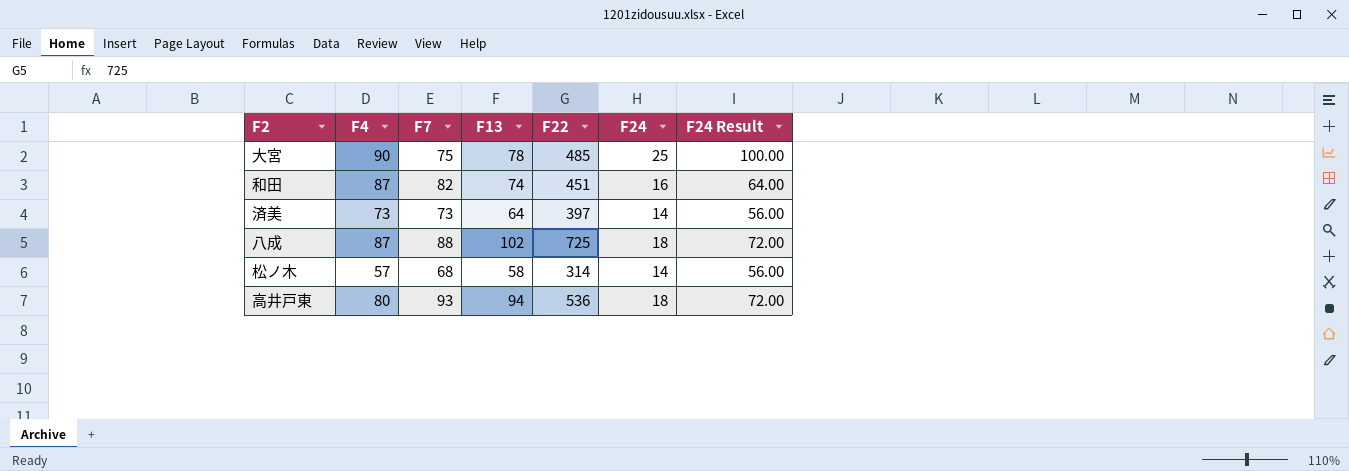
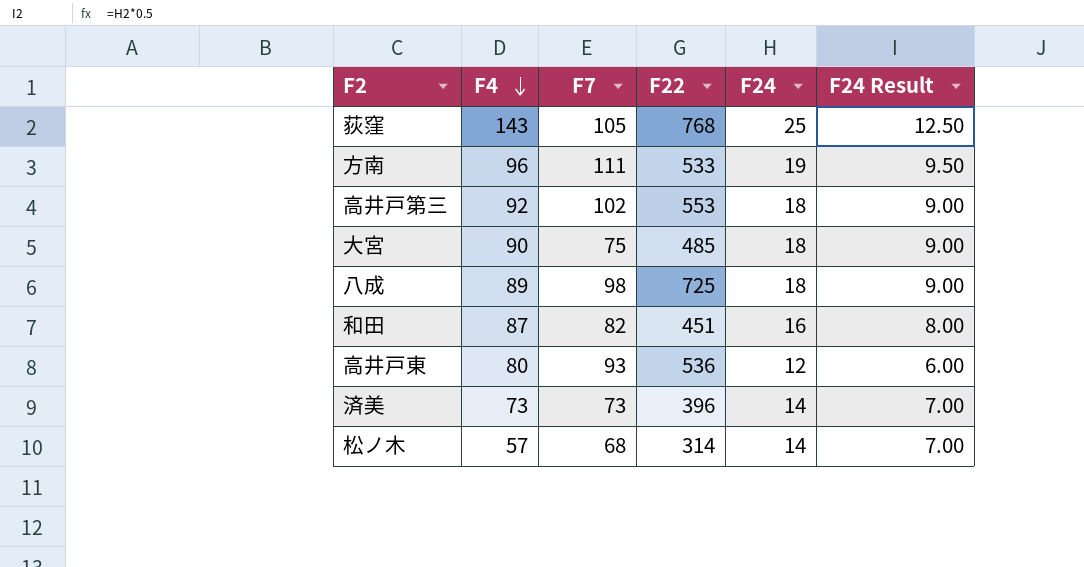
row order: none -> F4 descending
column F13 | position: 4 -> none
column F24 Result | formula: [F24] * 4 -> [F24] * 0.5
row 荻窪: none -> 143 | 105 | 768 | 25 | 12.50
row 方南: none -> 96 | 111 | 533 | 19 | 9.50
row 高井戸第三: none -> 92 | 102 | 553 | 18 | 9.00
大宮 | F24: 25 -> 18
八成 | F4: 87 -> 89
八成 | F7: 88 -> 98
高井戸東 | F24: 18 -> 12
済美 | F22: 397 -> 396

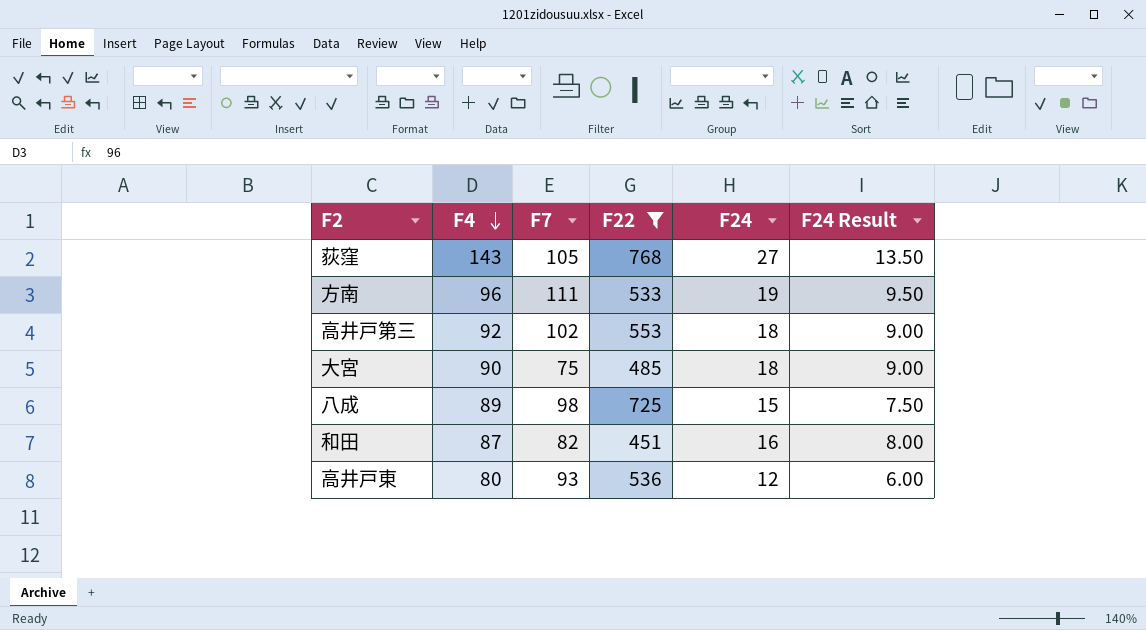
filter: none -> F22 >= 451
荻窪 | F24: 25 -> 27
荻窪 | F24 Result: 12.50 -> 13.50
八成 | F24: 18 -> 15
八成 | F24 Result: 9.00 -> 7.50

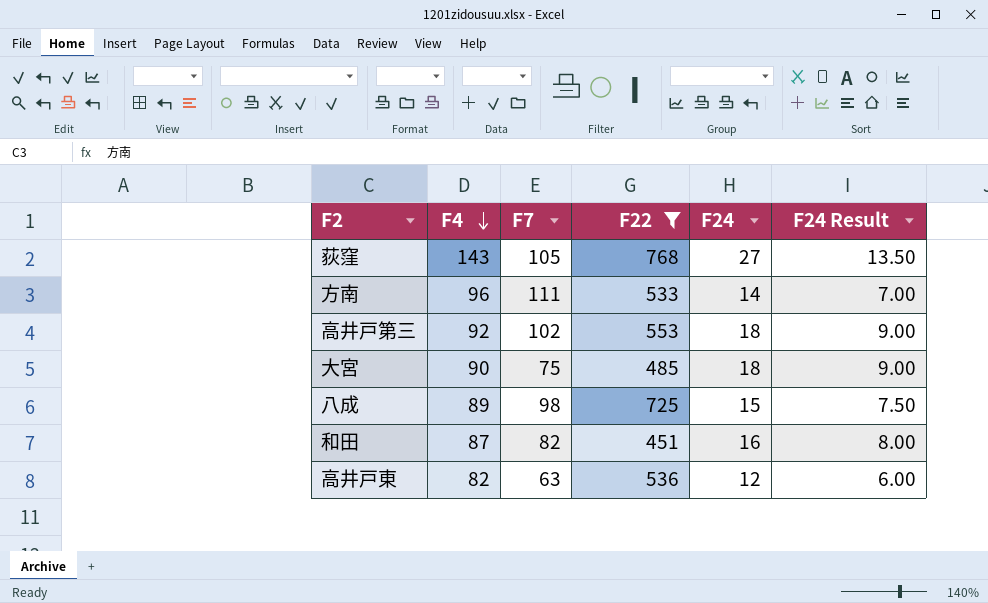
方南 | F24: 19 -> 14
方南 | F24 Result: 9.50 -> 7.00
高井戸東 | F4: 80 -> 82
高井戸東 | F7: 93 -> 63

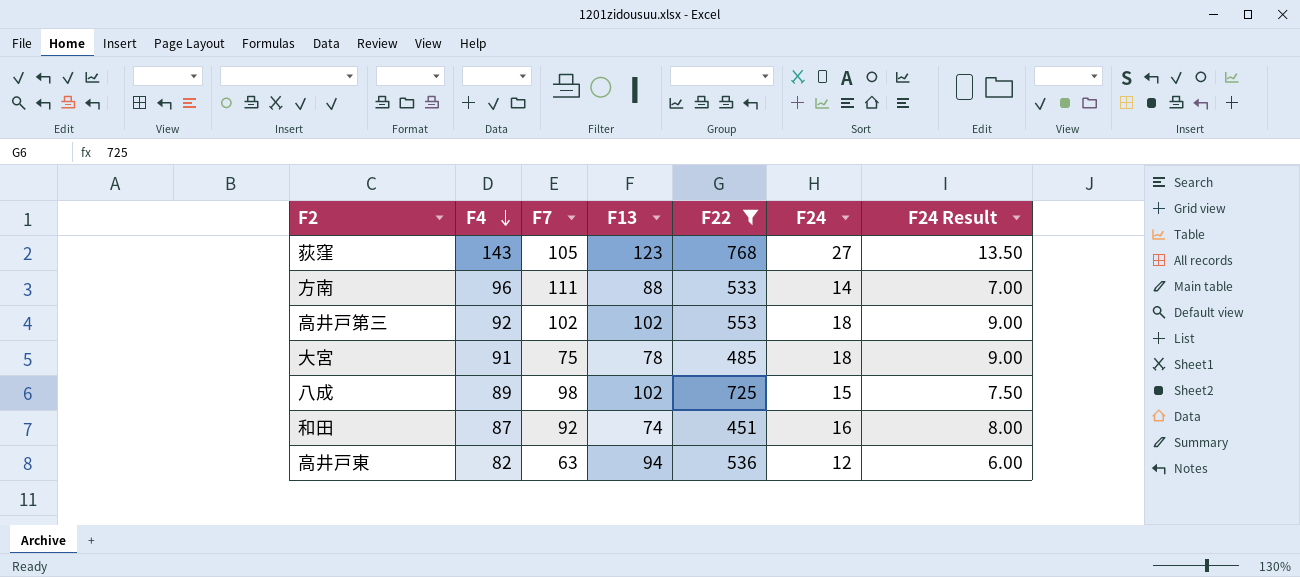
column F13 | position: none -> 4
大宮 | F4: 90 -> 91
和田 | F7: 82 -> 92

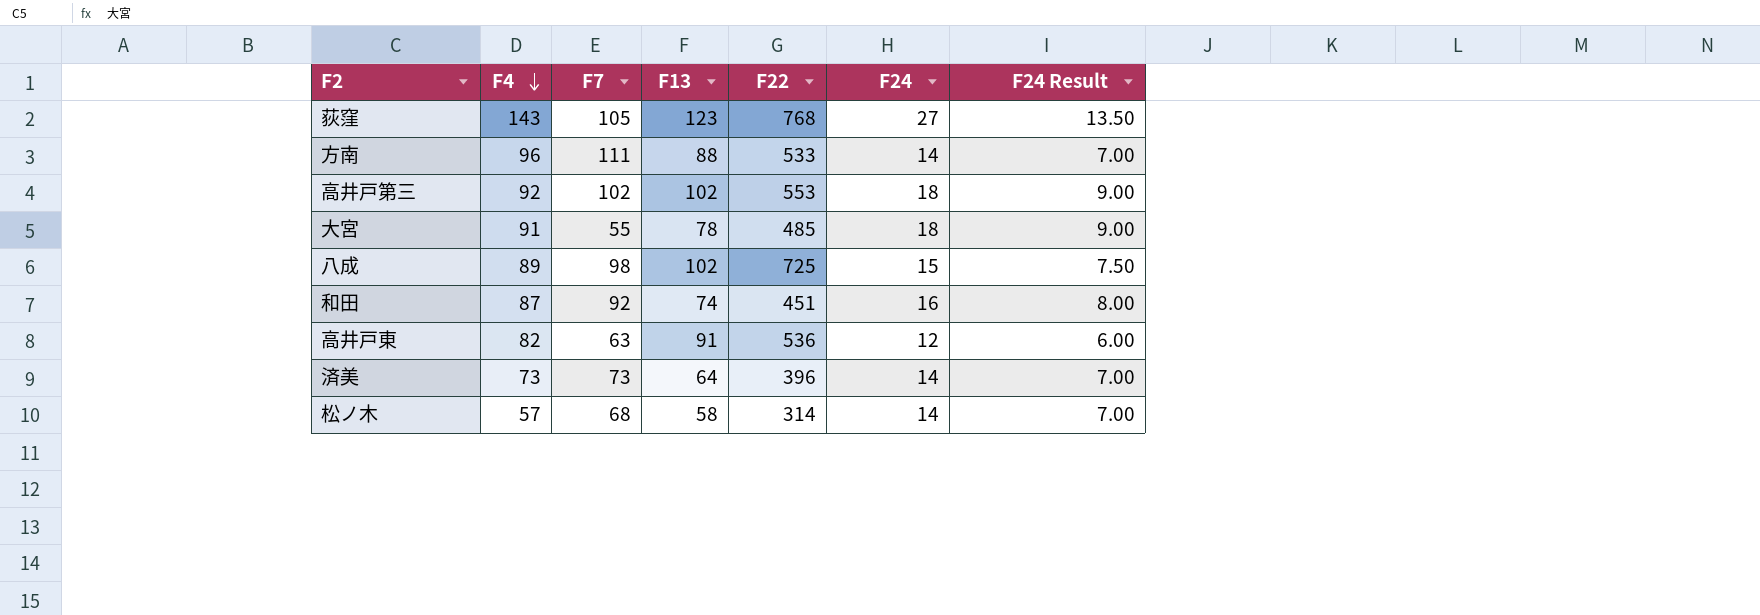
filter: F22 >= 451 -> none
大宮 | F7: 75 -> 55
高井戸東 | F13: 94 -> 91

